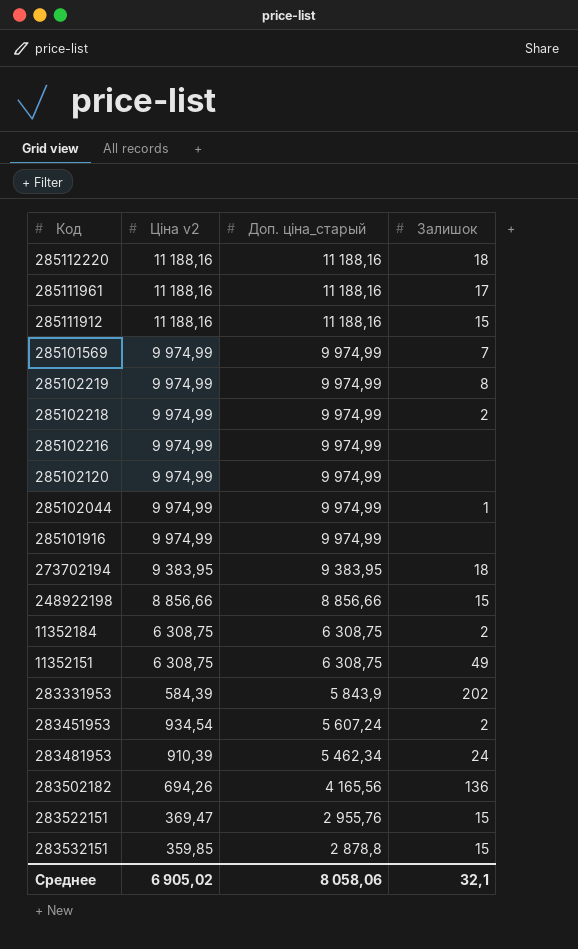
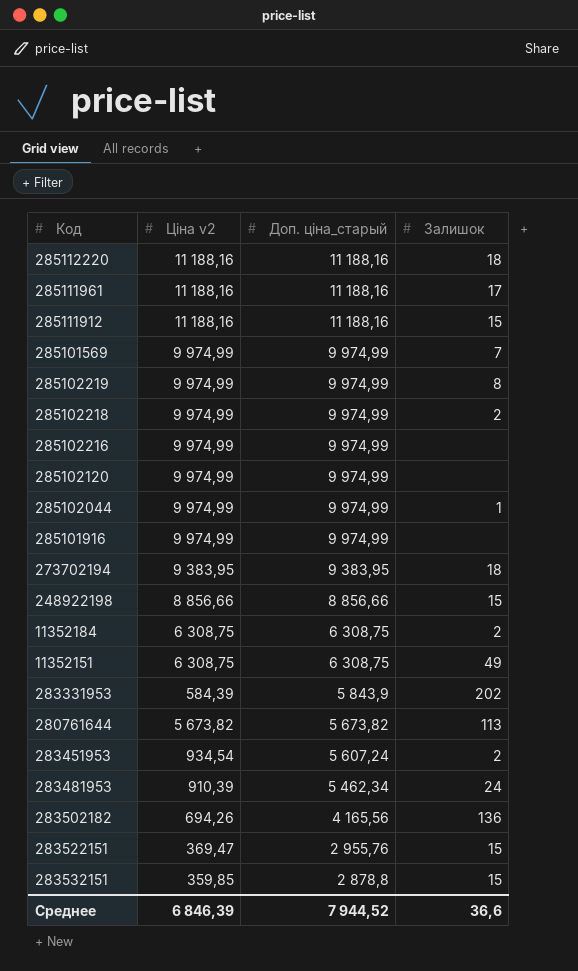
row 280761644: none -> 5 673,82 | 5 673,82 | 113
Среднее | Ціна v2: 6 905,02 -> 6 846,39
Среднее | Доп. ціна_старый: 8 058,06 -> 7 944,52
Среднее | Залишок: 32,1 -> 36,6

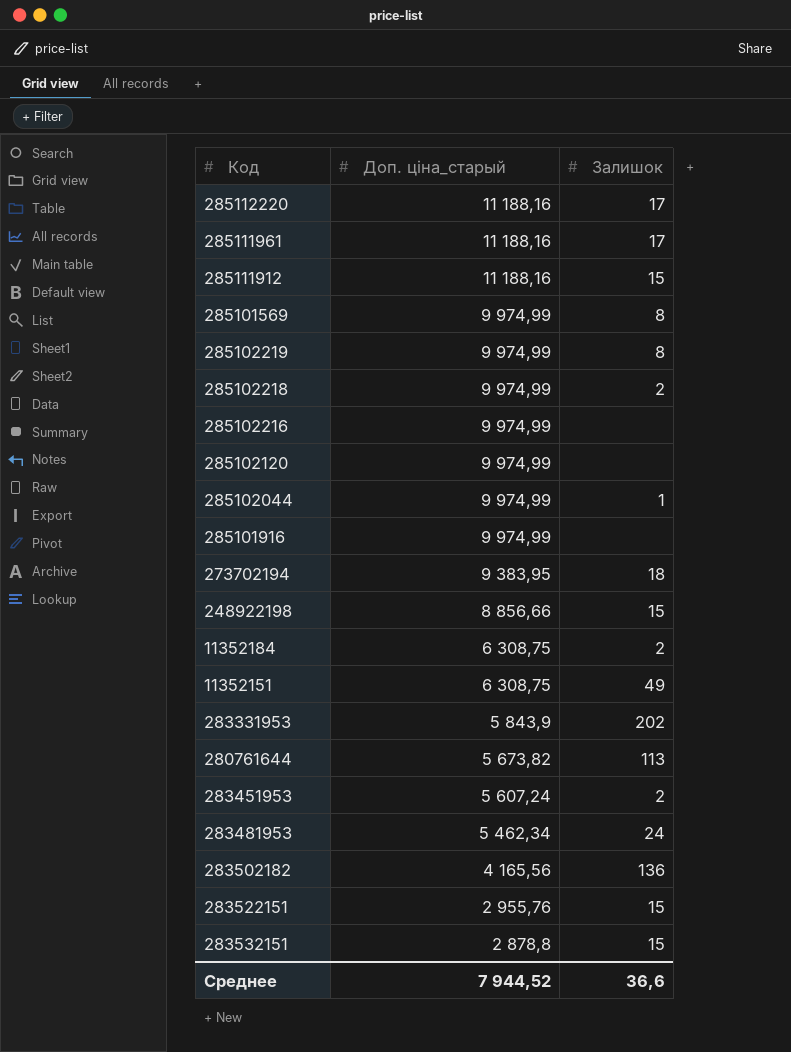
column Ціна v2 | position: 2 -> none
285112220 | Залишок: 18 -> 17
285101569 | Залишок: 7 -> 8

